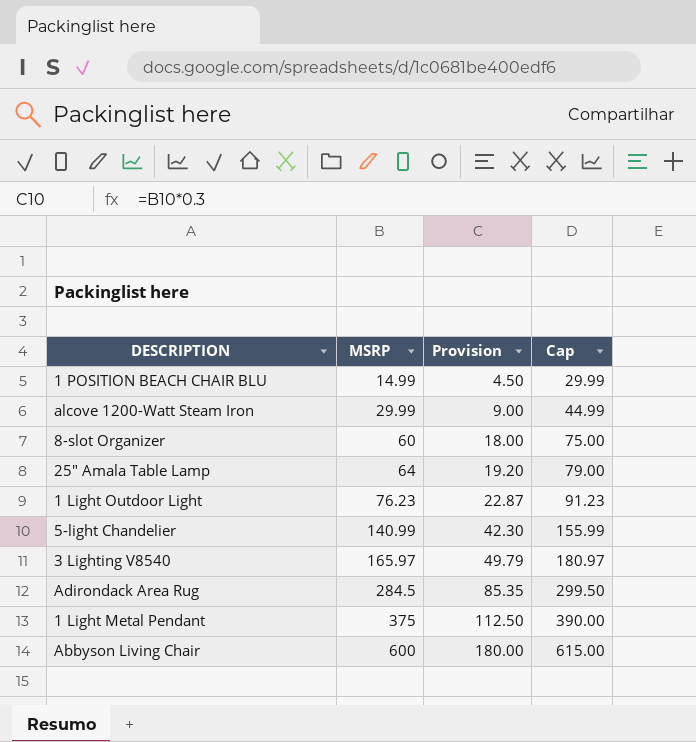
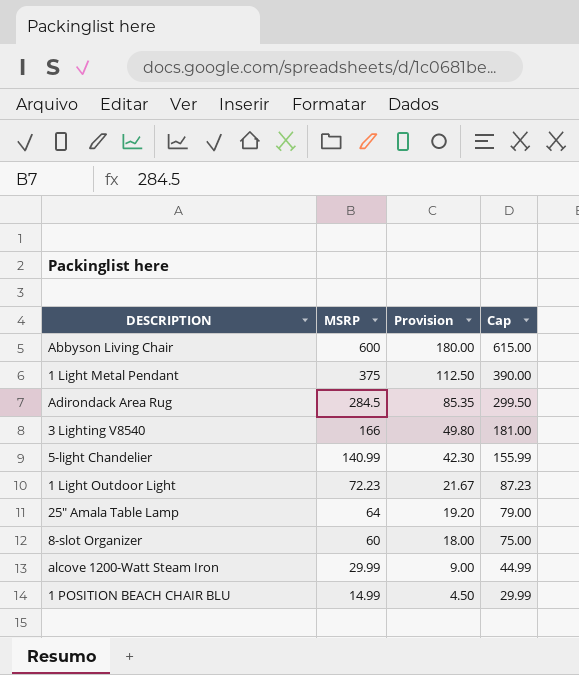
row order: MSRP ascending -> MSRP descending
3 Lighting V8540 | MSRP: 165.97 -> 166
3 Lighting V8540 | Provision: 49.79 -> 49.80
3 Lighting V8540 | Cap: 180.97 -> 181.00
1 Light Outdoor Light | MSRP: 76.23 -> 72.23
1 Light Outdoor Light | Provision: 22.87 -> 21.67
1 Light Outdoor Light | Cap: 91.23 -> 87.23

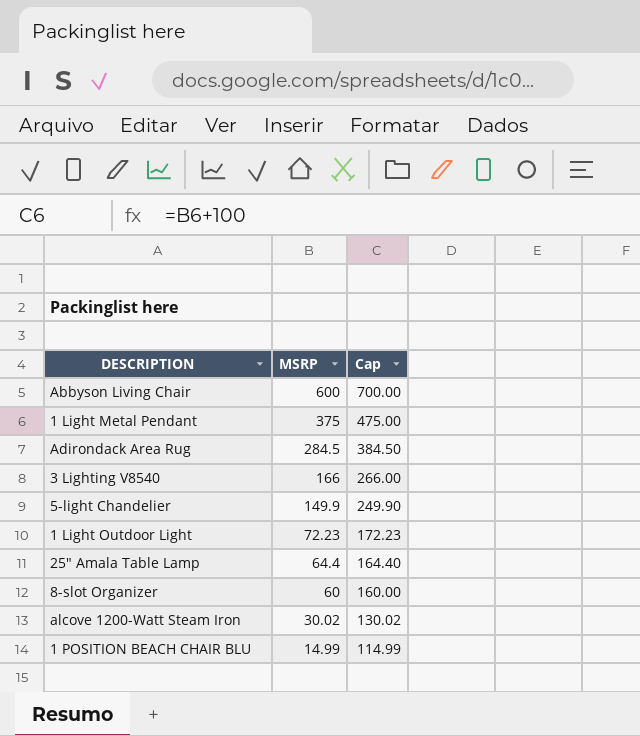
column Provision | formula: [MSRP] * 0.3 -> none
column Cap | formula: [MSRP] + 15 -> [MSRP] + 100
5-light Chandelier | MSRP: 140.99 -> 149.9
25" Amala Table Lamp | MSRP: 64 -> 64.4
alcove 1200-Watt Steam Iron | MSRP: 29.99 -> 30.02

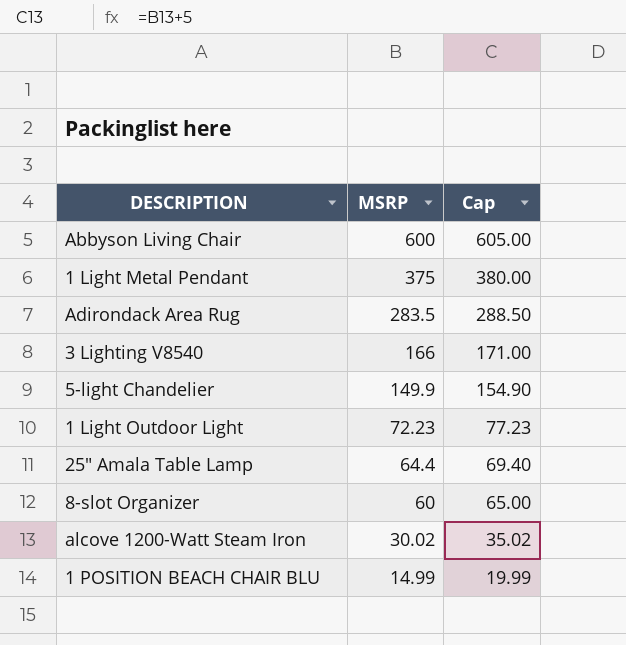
column Cap | formula: [MSRP] + 100 -> [MSRP] + 5
Adirondack Area Rug | MSRP: 284.5 -> 283.5

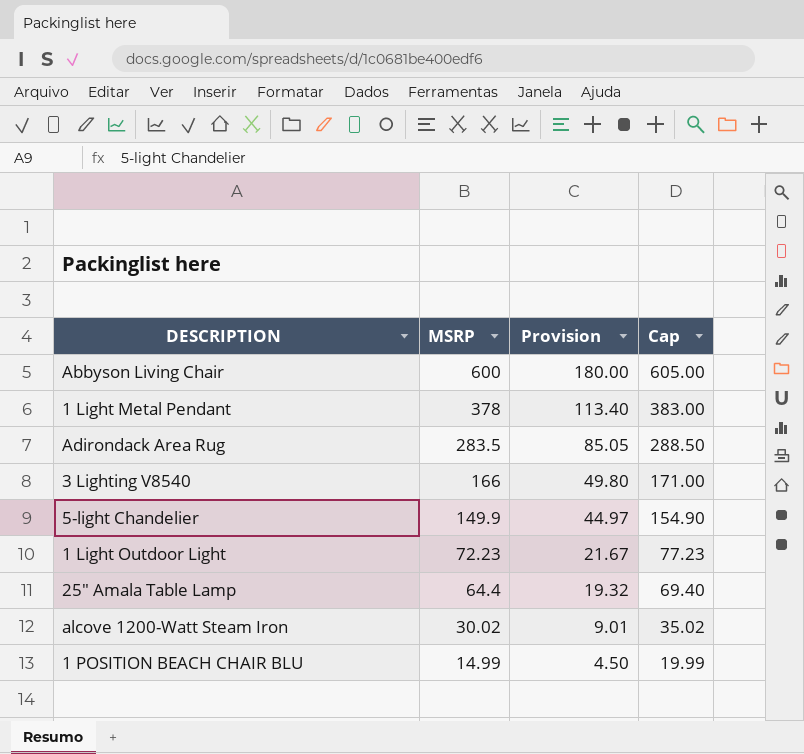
column Provision | formula: none -> [MSRP] * 0.3
row 8-slot Organizer: 60 | 65.00 -> none
1 Light Metal Pendant | MSRP: 375 -> 378
1 Light Metal Pendant | Cap: 380.00 -> 383.00

